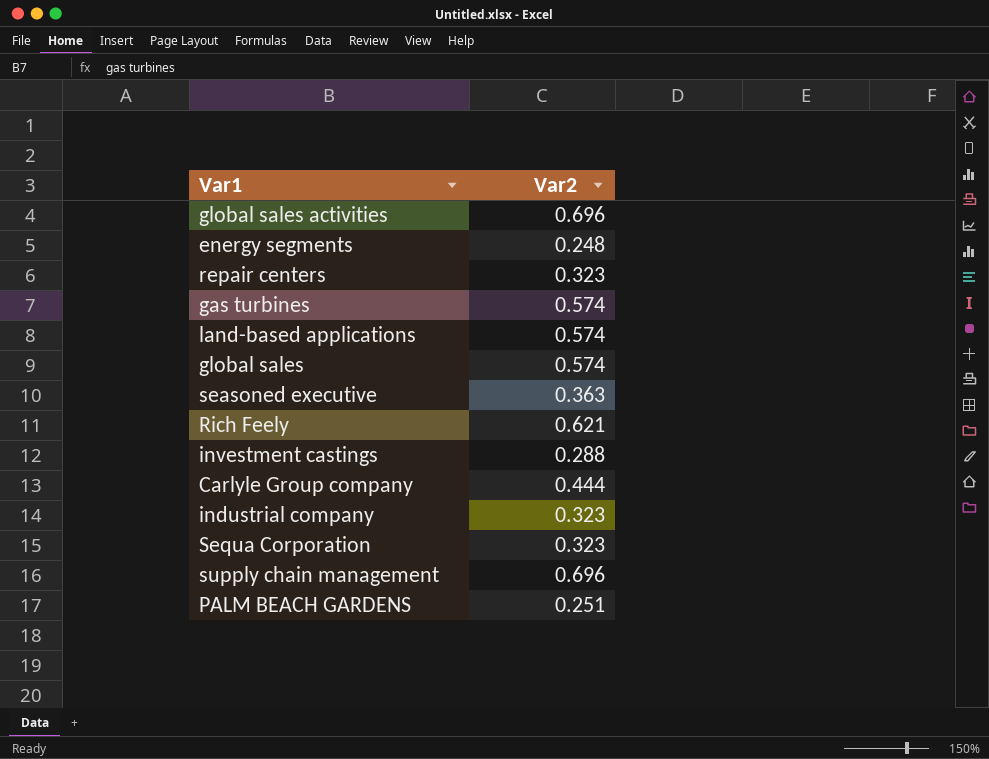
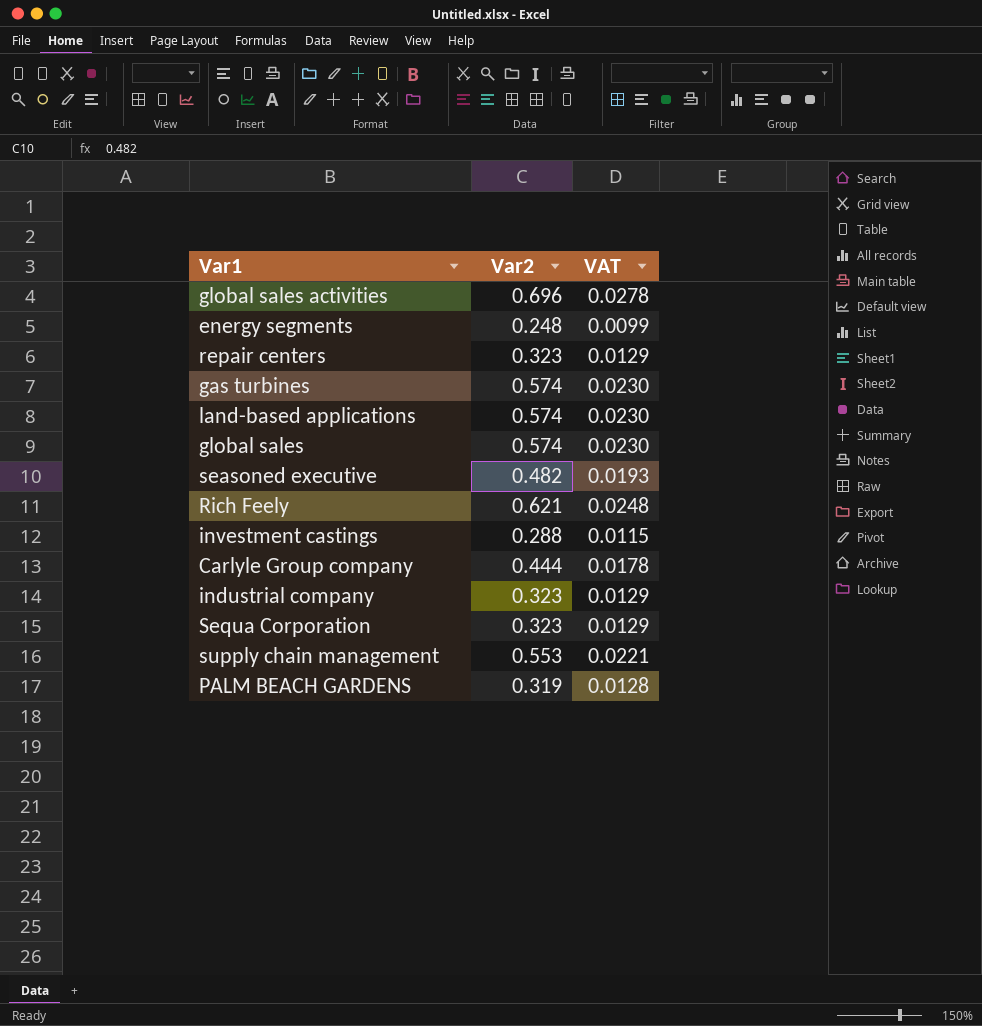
column VAT | formula: none -> [Var2] * 0.04
seasoned executive | Var2: 0.363 -> 0.482
supply chain management | Var2: 0.696 -> 0.553
PALM BEACH GARDENS | Var2: 0.251 -> 0.319

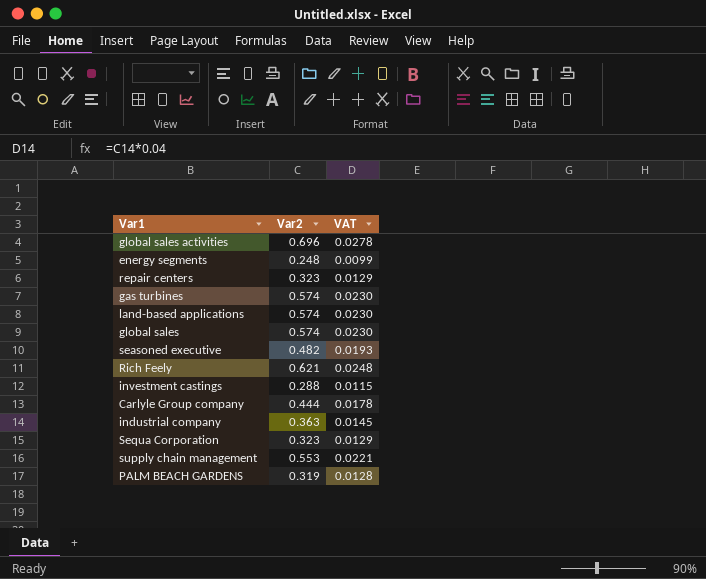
industrial company | Var2: 0.323 -> 0.363
industrial company | VAT: 0.0129 -> 0.0145

